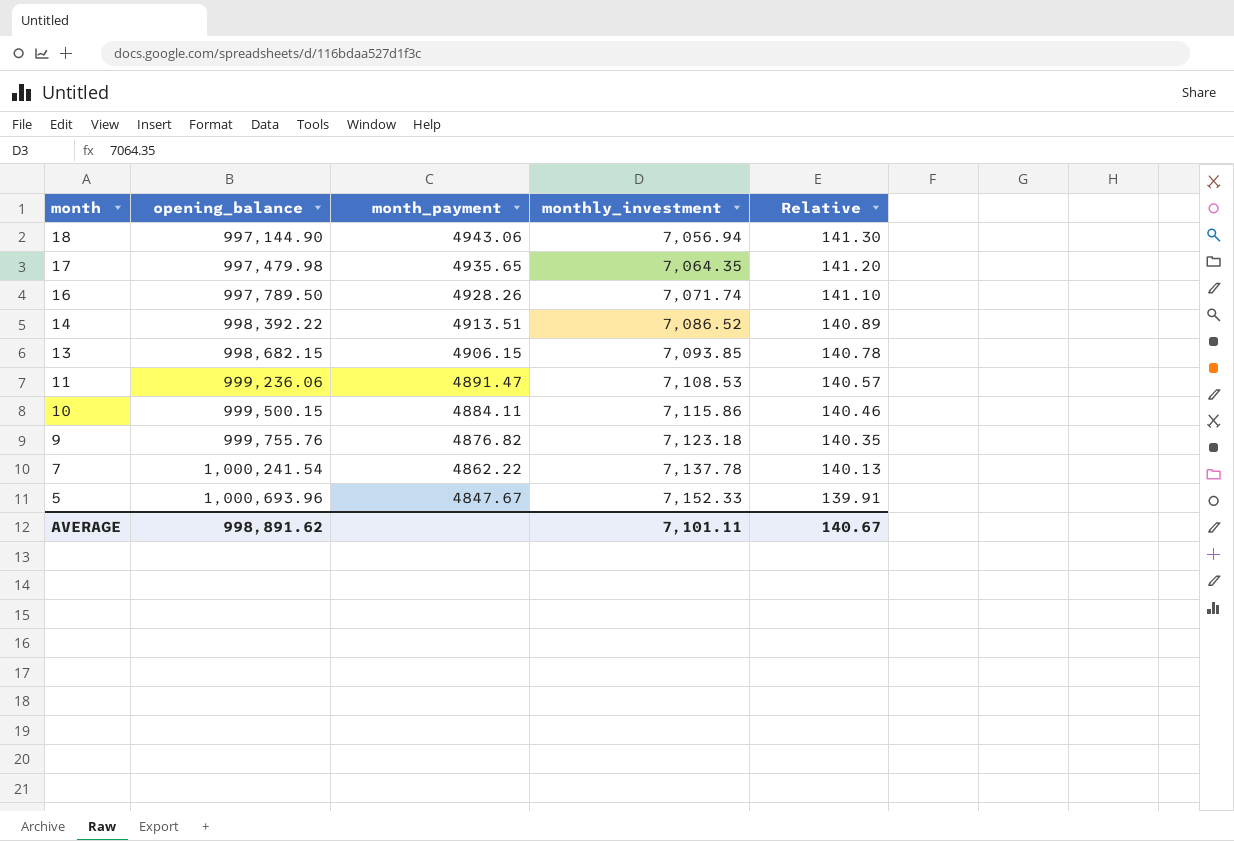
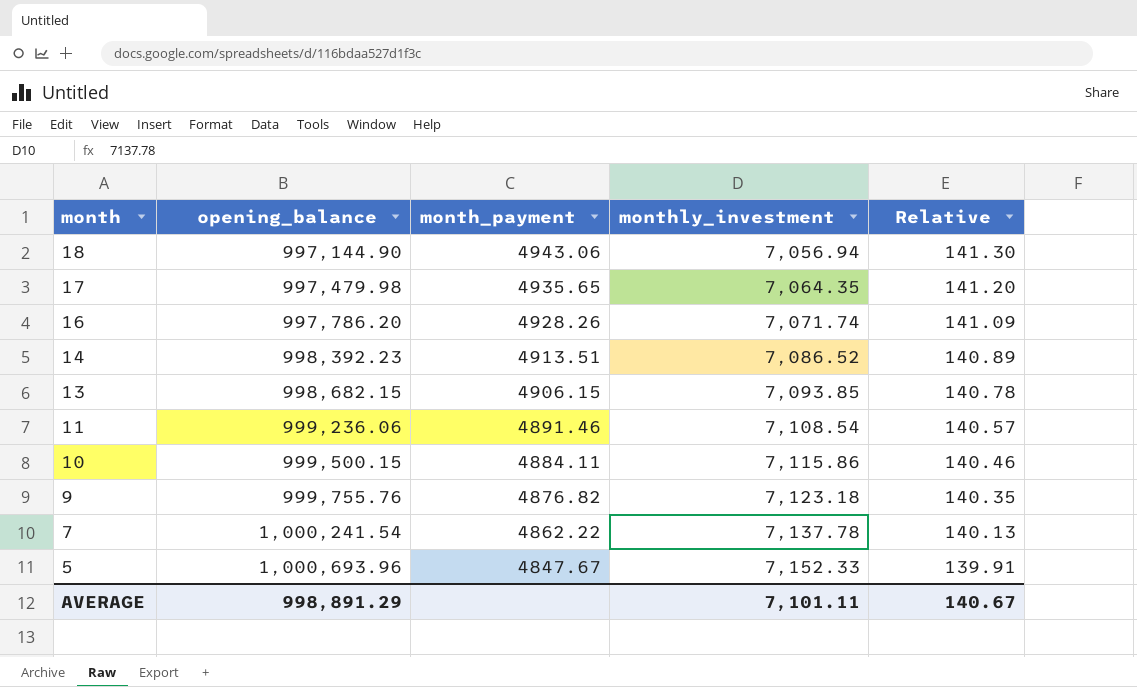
16 | opening_balance: 997,789.50 -> 997,786.20
16 | Relative: 141.10 -> 141.09
14 | opening_balance: 998,392.22 -> 998,392.23
11 | month_payment: 4891.47 -> 4891.46
11 | monthly_investment: 7,108.53 -> 7,108.54
AVERAGE | opening_balance: 998,891.62 -> 998,891.29

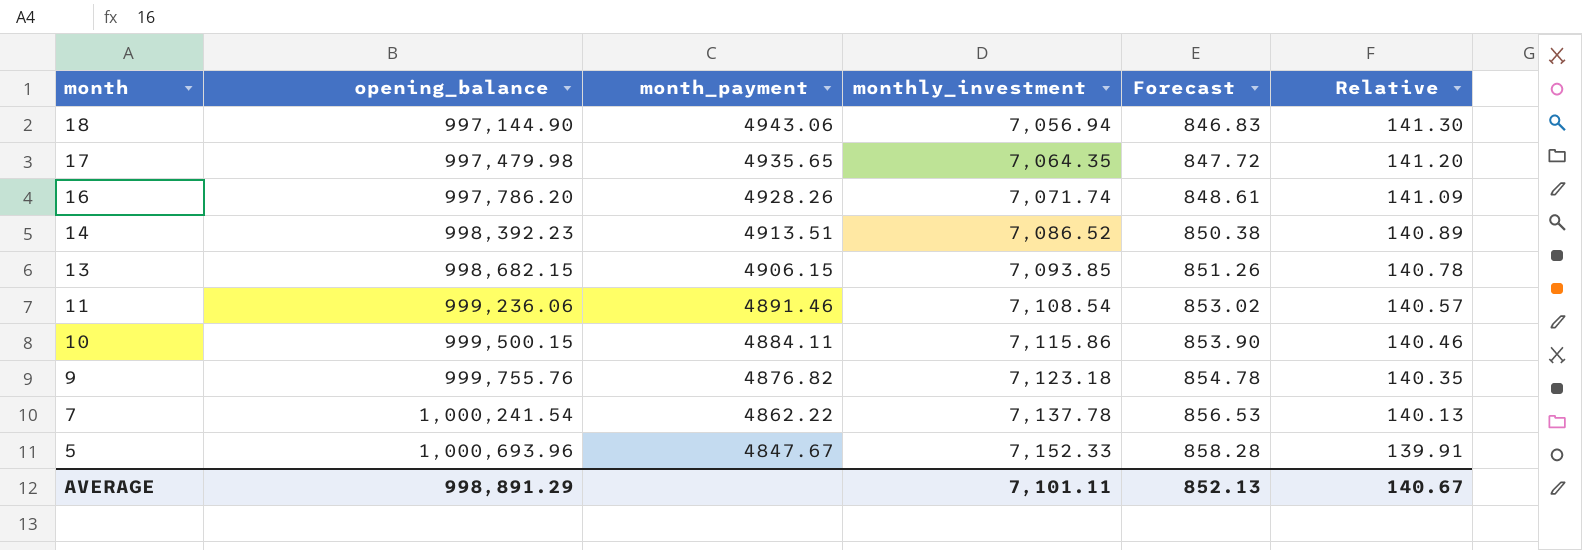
column Forecast | formula: none -> [monthly_investment] * 0.12

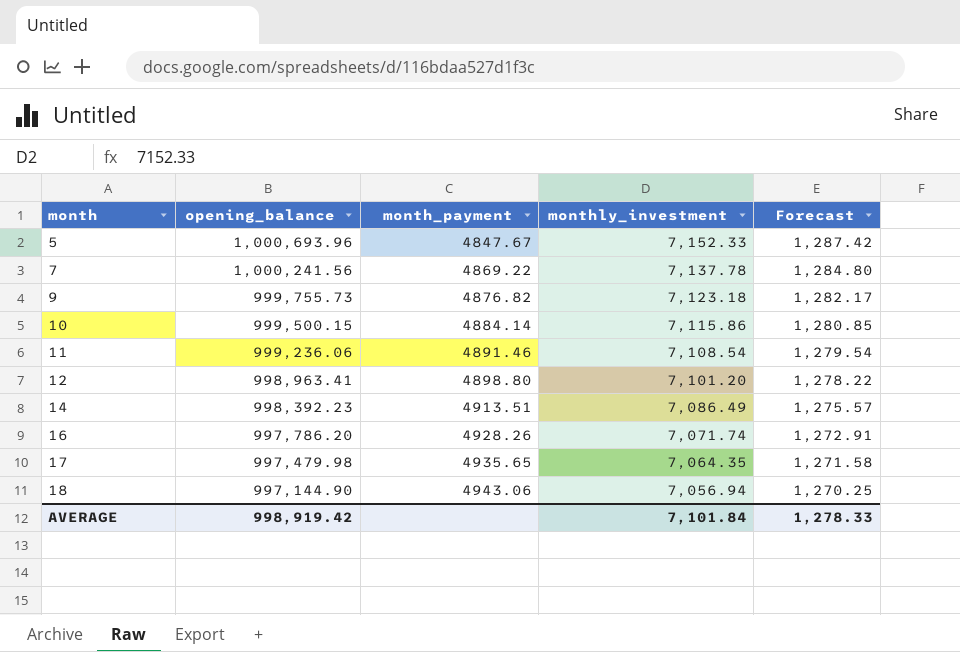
row order: month descending -> month ascending
column Relative | formula: [opening_balance] / [monthly_investment] -> none
column Forecast | formula: [monthly_investment] * 0.12 -> [monthly_investment] * 0.18
row 13: 998,682.15 | 4906.15 | 7,093.85 | 851.26 | 140.78 -> none
7 | opening_balance: 1,000,241.54 -> 1,000,241.56
7 | month_payment: 4862.22 -> 4869.22
9 | opening_balance: 999,755.76 -> 999,755.73
10 | month_payment: 4884.11 -> 4884.14
row 12: none -> 998,963.41 | 4898.80 | 7,101.20 | 1,278.22
14 | monthly_investment: 7,086.52 -> 7,086.49
AVERAGE | opening_balance: 998,891.29 -> 998,919.42
AVERAGE | monthly_investment: 7,101.11 -> 7,101.84
AVERAGE | Forecast: 852.13 -> 1,278.33

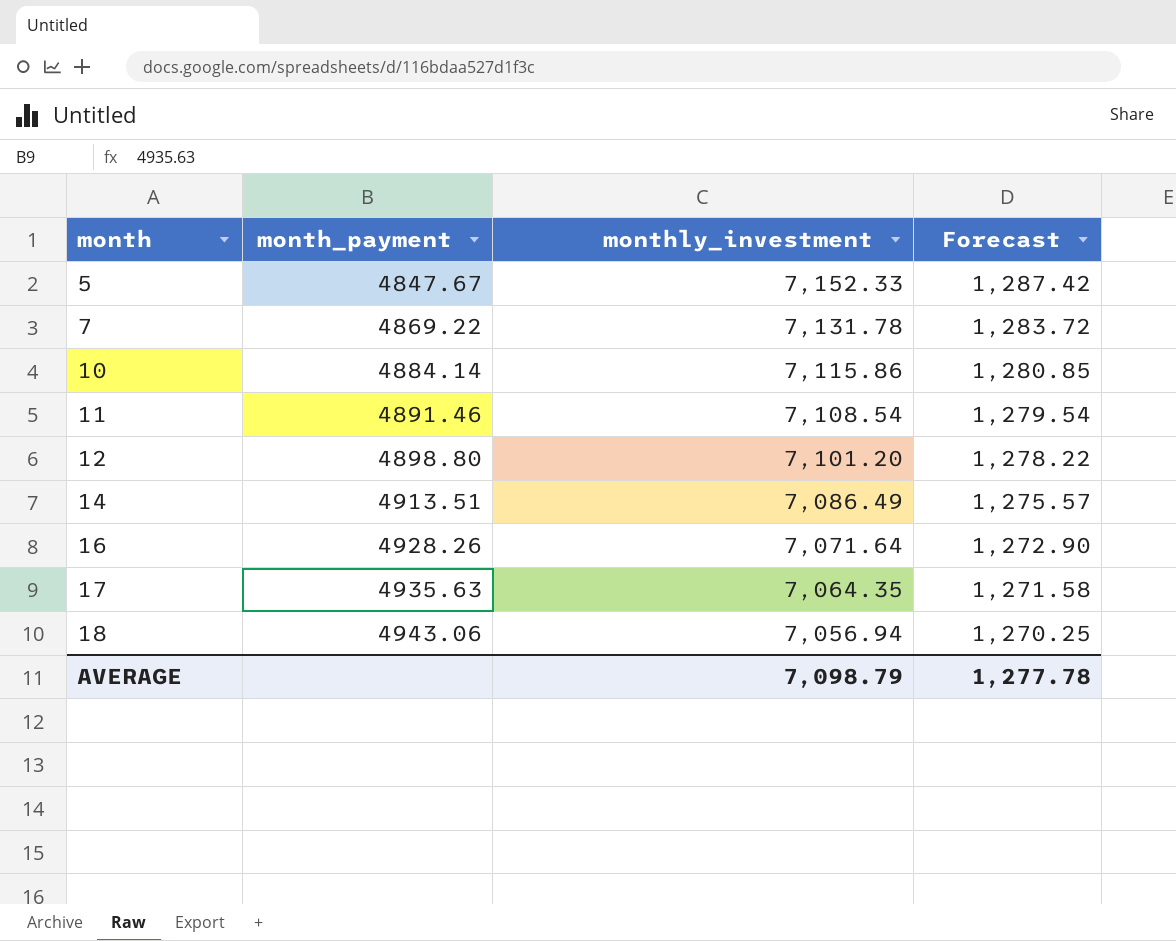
column opening_balance | position: 2 -> none
row 9: 999,755.73 | 4876.82 | 7,123.18 | 1,282.17 -> none
7 | monthly_investment: 7,137.78 -> 7,131.78
7 | Forecast: 1,284.80 -> 1,283.72
16 | monthly_investment: 7,071.74 -> 7,071.64
16 | Forecast: 1,272.91 -> 1,272.90
17 | month_payment: 4935.65 -> 4935.63
AVERAGE | monthly_investment: 7,101.84 -> 7,098.79
AVERAGE | Forecast: 1,278.33 -> 1,277.78

